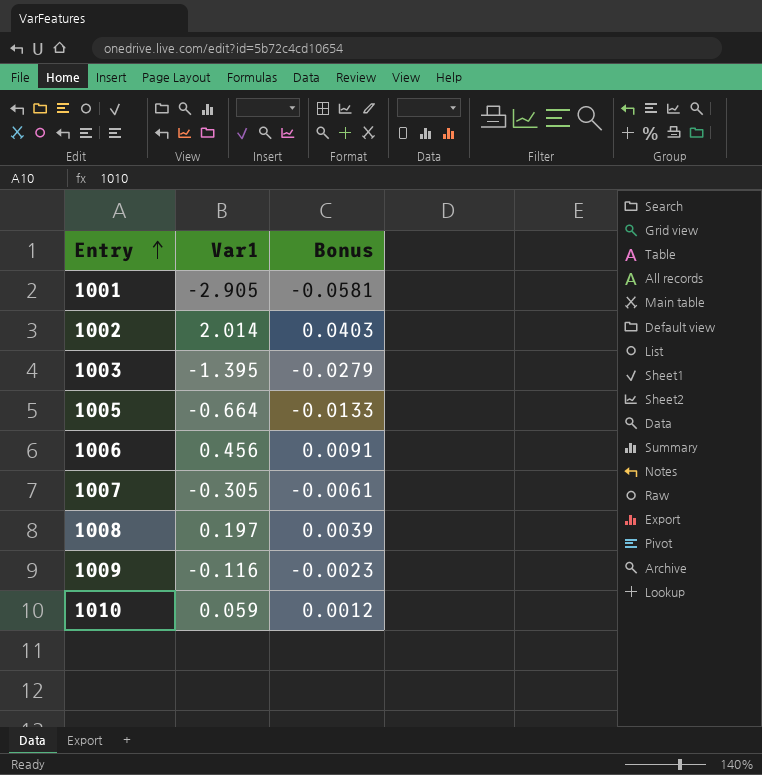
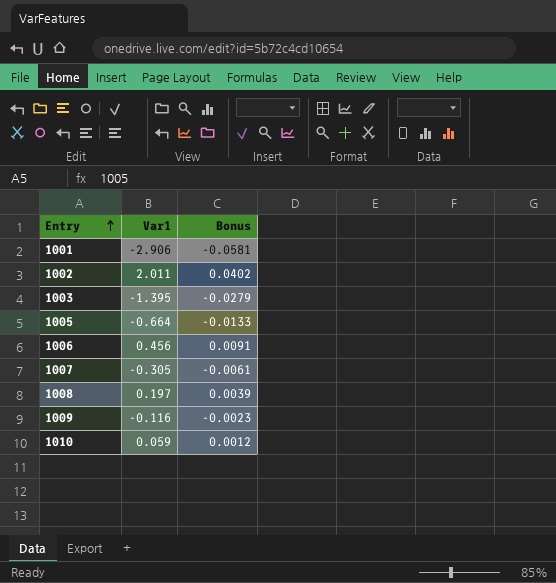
1001 | Var1: -2.905 -> -2.906
1002 | Var1: 2.014 -> 2.011
1002 | Bonus: 0.0403 -> 0.0402

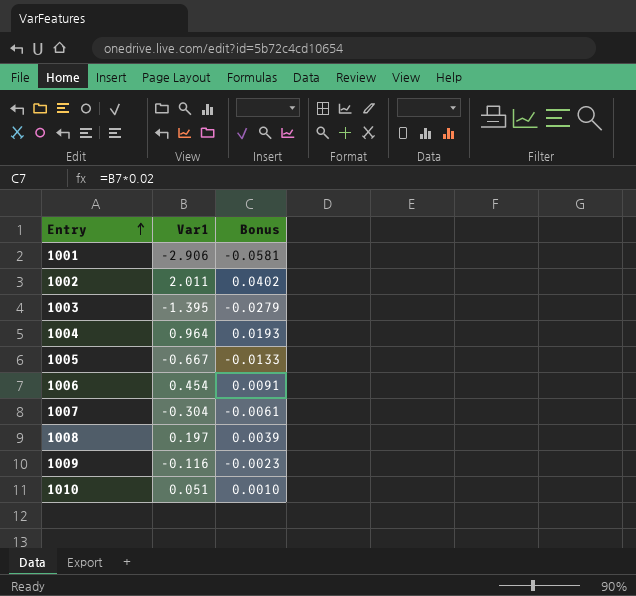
row 1004: none -> 0.964 | 0.0193
1005 | Var1: -0.664 -> -0.667
1006 | Var1: 0.456 -> 0.454
1007 | Var1: -0.305 -> -0.304
1010 | Var1: 0.059 -> 0.051
1010 | Bonus: 0.0012 -> 0.0010

